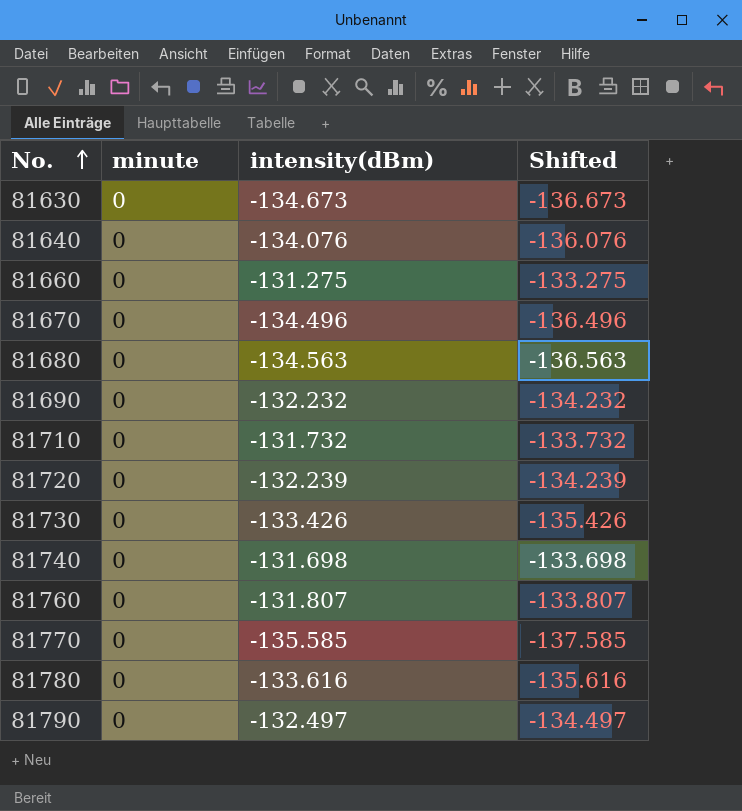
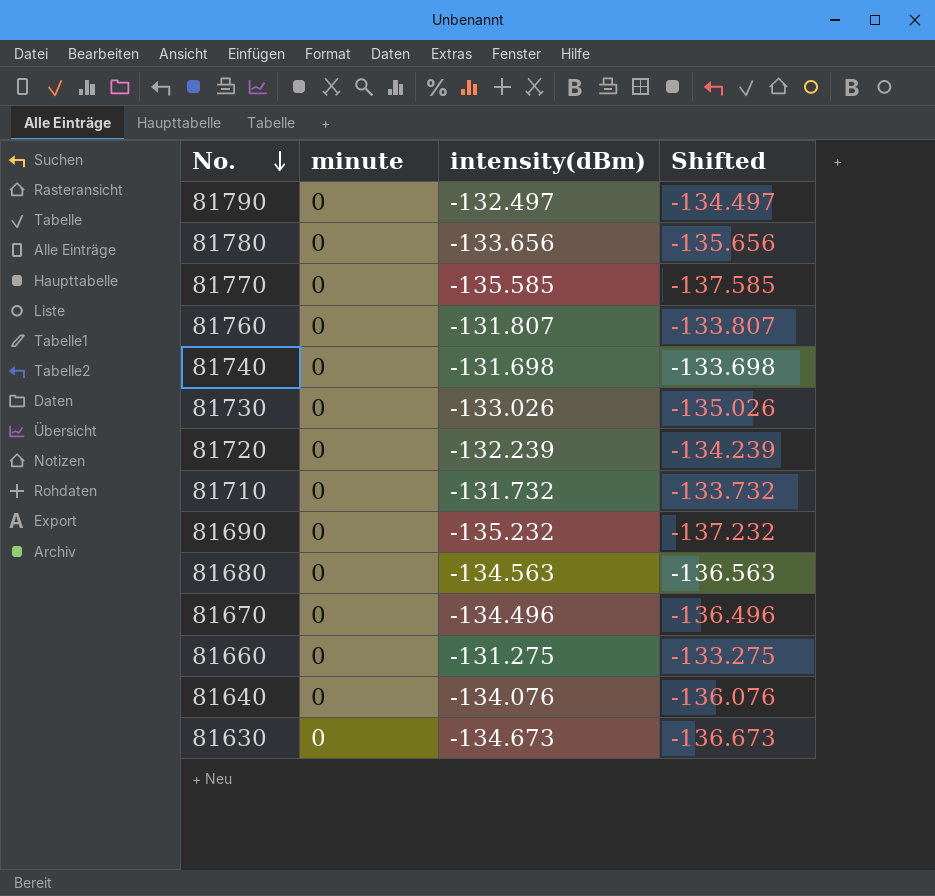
row order: No. ascending -> No. descending
81780 | intensity(dBm): -133.616 -> -133.656
81780 | Shifted: -135.616 -> -135.656
81730 | intensity(dBm): -133.426 -> -133.026
81730 | Shifted: -135.426 -> -135.026
81690 | intensity(dBm): -132.232 -> -135.232
81690 | Shifted: -134.232 -> -137.232

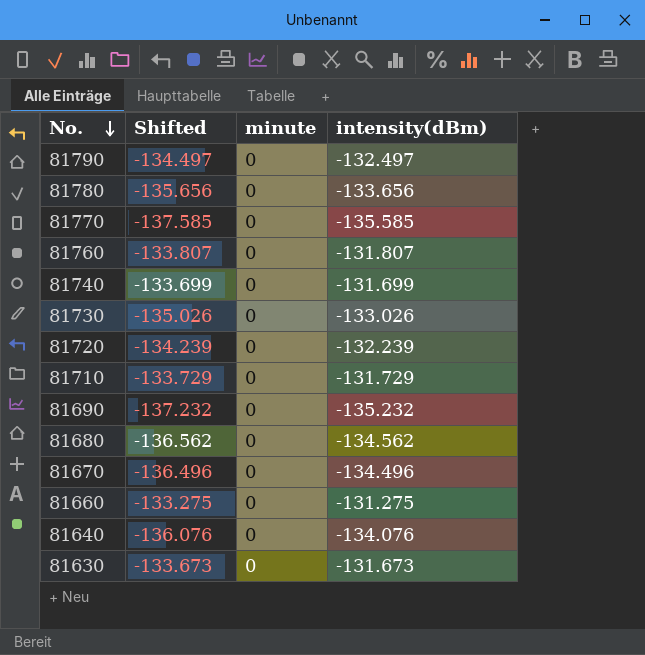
column Shifted | position: 4 -> 2
81740 | Shifted: -133.698 -> -133.699
81740 | intensity(dBm): -131.698 -> -131.699
81710 | Shifted: -133.732 -> -133.729
81710 | intensity(dBm): -131.732 -> -131.729
81680 | Shifted: -136.563 -> -136.562
81680 | intensity(dBm): -134.563 -> -134.562
81630 | Shifted: -136.673 -> -133.673
81630 | intensity(dBm): -134.673 -> -131.673

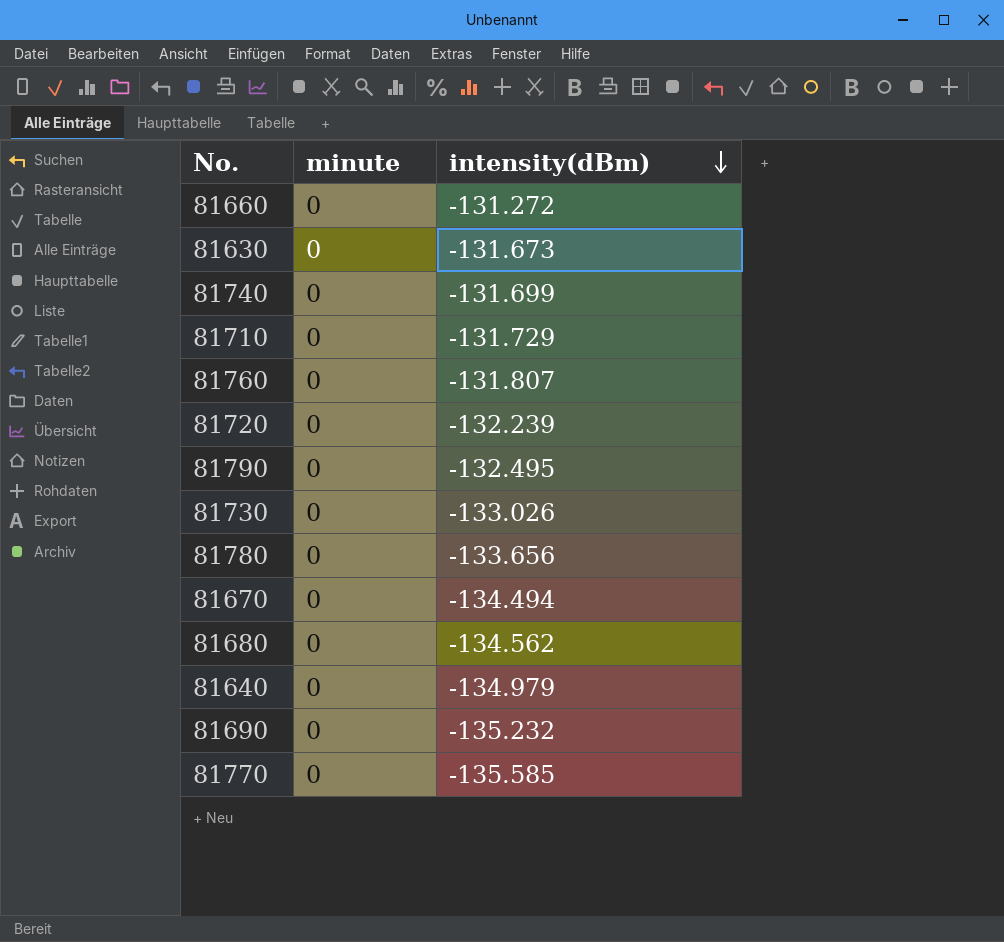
row order: No. descending -> intensity(dBm) descending
column Shifted | formula: [intensity(dBm)] - 2 -> none
81660 | intensity(dBm): -131.275 -> -131.272
81790 | intensity(dBm): -132.497 -> -132.495
81670 | intensity(dBm): -134.496 -> -134.494
81640 | intensity(dBm): -134.076 -> -134.979

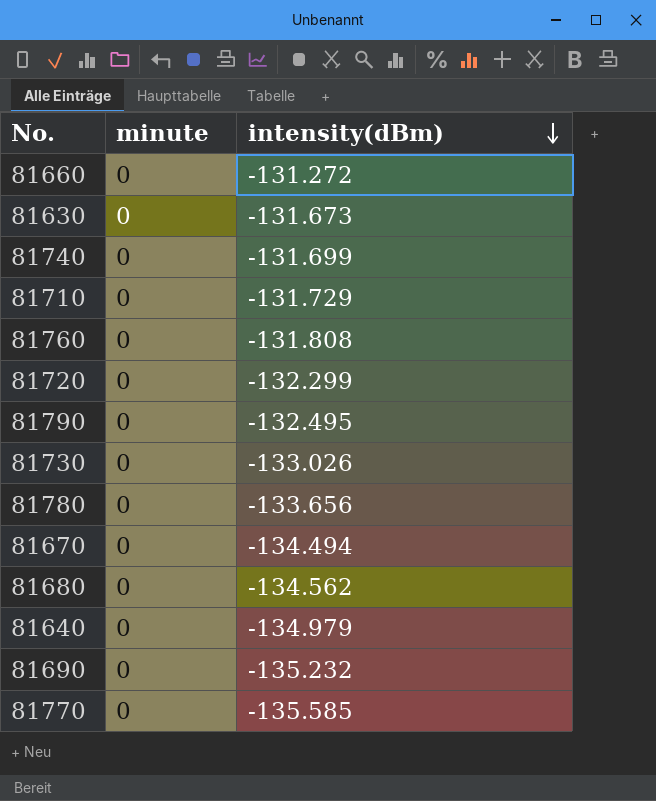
81760 | intensity(dBm): -131.807 -> -131.808
81720 | intensity(dBm): -132.239 -> -132.299

